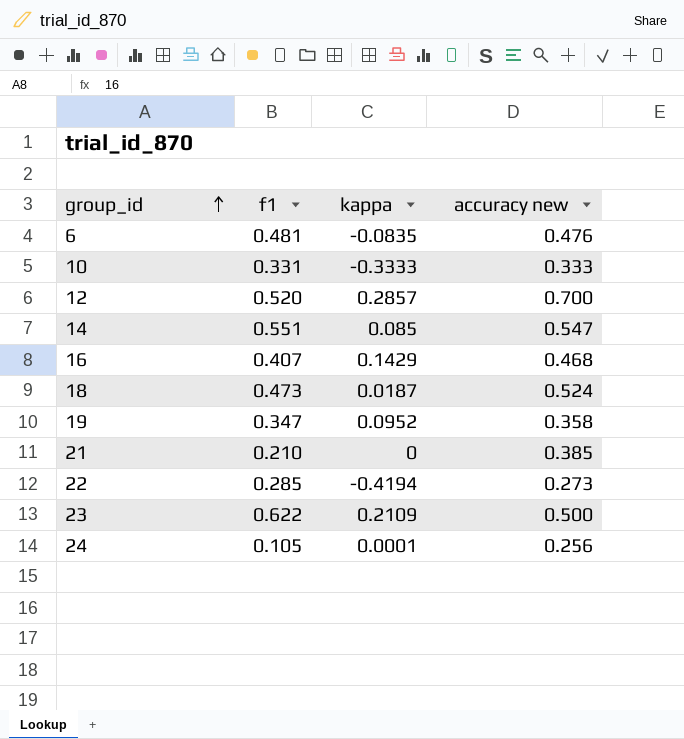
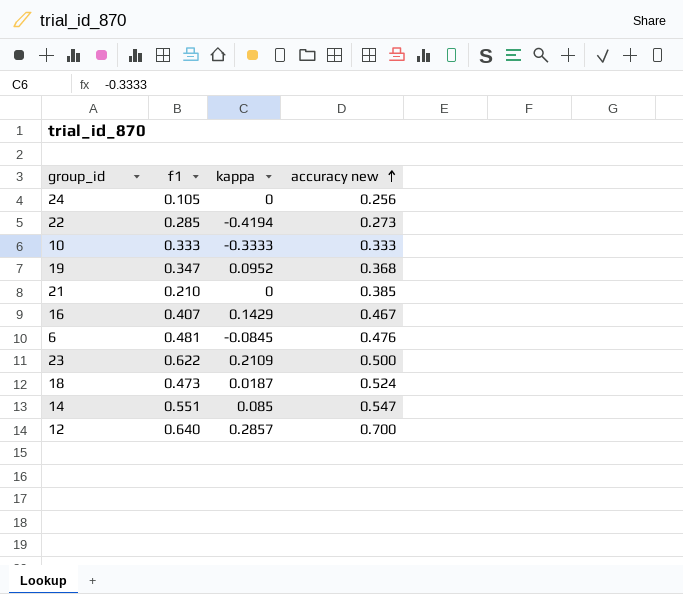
row order: group_id ascending -> accuracy new ascending
24 | kappa: 0.0001 -> 0
10 | f1: 0.331 -> 0.333
19 | accuracy new: 0.358 -> 0.368
16 | accuracy new: 0.468 -> 0.467
6 | kappa: -0.0835 -> -0.0845
12 | f1: 0.520 -> 0.640

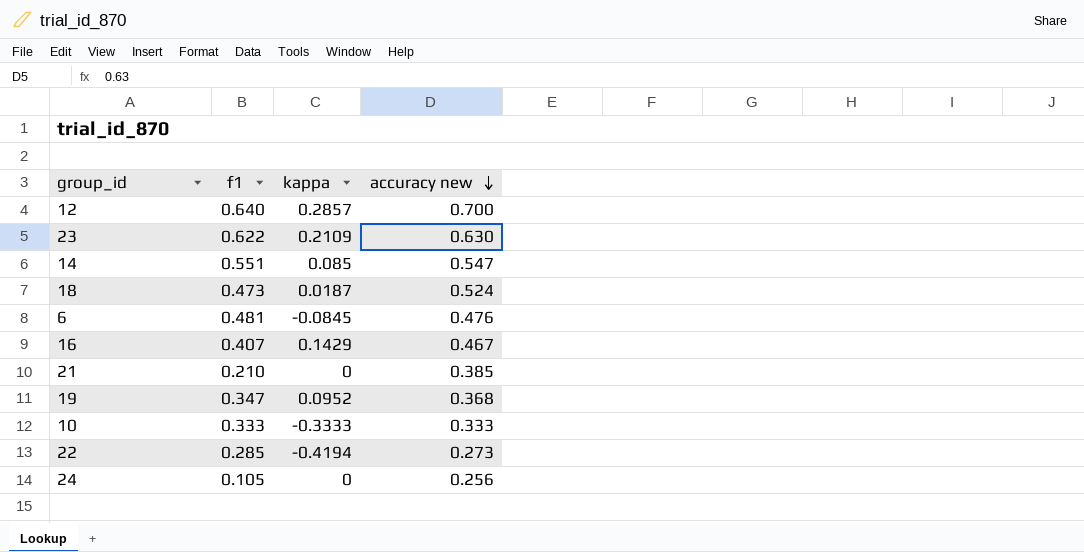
row order: accuracy new ascending -> accuracy new descending
23 | accuracy new: 0.500 -> 0.630

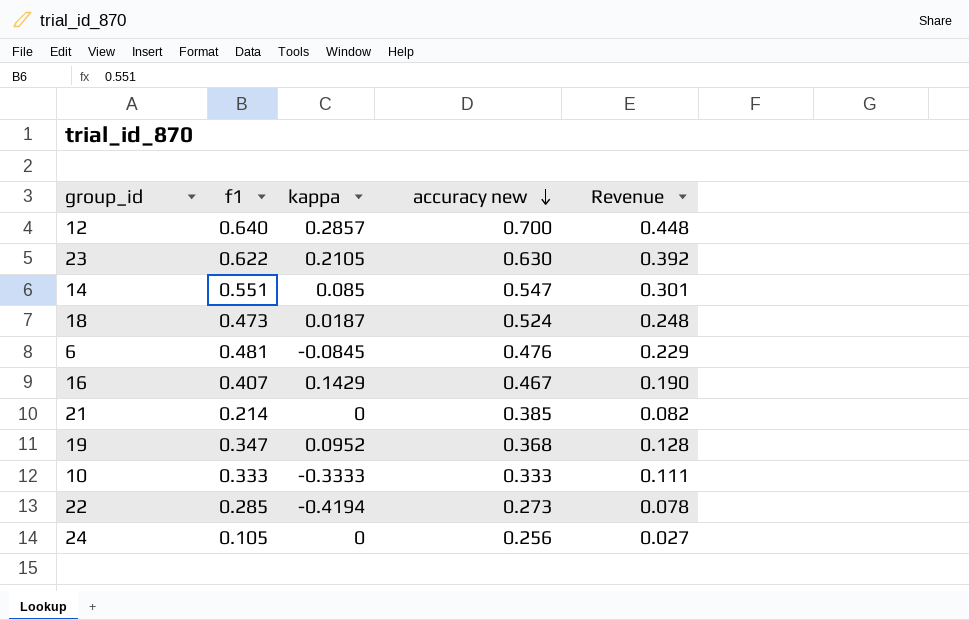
column Revenue | formula: none -> [f1] * [accuracy new]
23 | kappa: 0.2109 -> 0.2105
21 | f1: 0.210 -> 0.214

